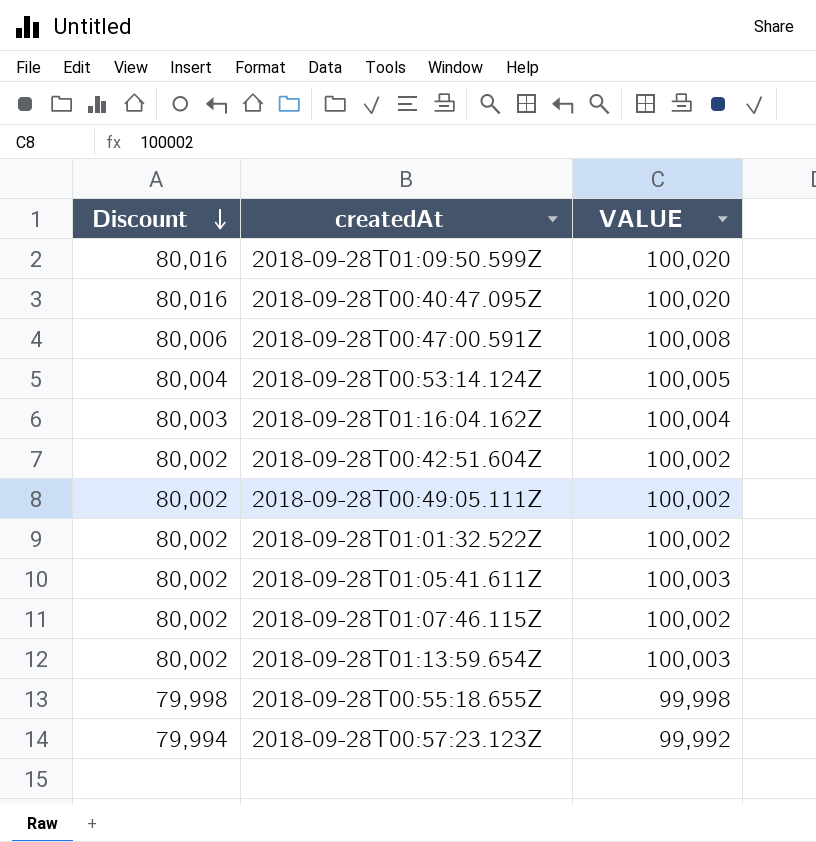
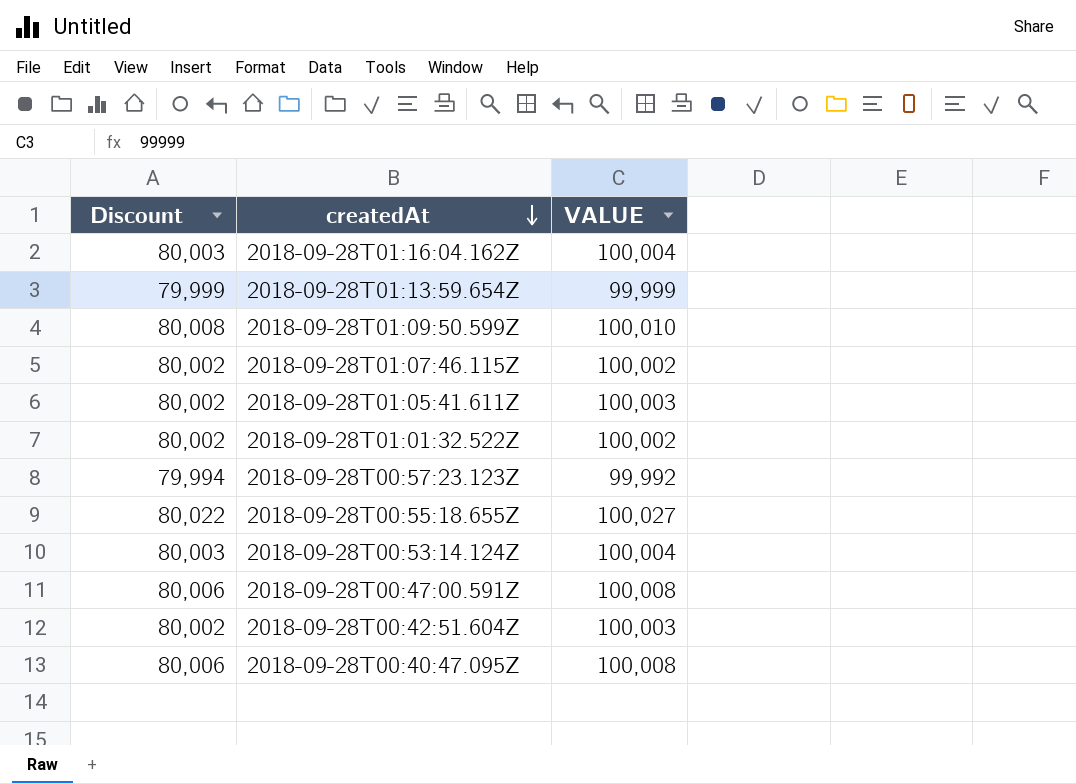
row order: Discount descending -> createdAt descending
row 2018-09-28T00:49:05.111Z: 80,002 | 100,002 -> none
2018-09-28T01:13:59.654Z | Discount: 80,002 -> 79,999
2018-09-28T01:13:59.654Z | VALUE: 100,003 -> 99,999
2018-09-28T01:09:50.599Z | Discount: 80,016 -> 80,008
2018-09-28T01:09:50.599Z | VALUE: 100,020 -> 100,010
2018-09-28T00:55:18.655Z | Discount: 79,998 -> 80,022
2018-09-28T00:55:18.655Z | VALUE: 99,998 -> 100,027
2018-09-28T00:53:14.124Z | Discount: 80,004 -> 80,003
2018-09-28T00:53:14.124Z | VALUE: 100,005 -> 100,004
2018-09-28T00:42:51.604Z | VALUE: 100,002 -> 100,003
2018-09-28T00:40:47.095Z | Discount: 80,016 -> 80,006
2018-09-28T00:40:47.095Z | VALUE: 100,020 -> 100,008

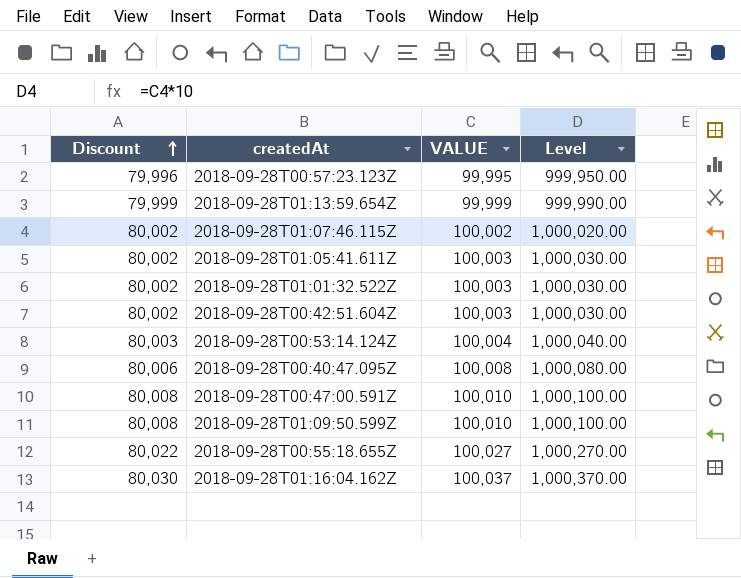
row order: createdAt descending -> Discount ascending
column Level | formula: none -> [VALUE] * 10
2018-09-28T00:57:23.123Z | Discount: 79,994 -> 79,996
2018-09-28T00:57:23.123Z | VALUE: 99,992 -> 99,995
2018-09-28T01:01:32.522Z | VALUE: 100,002 -> 100,003
2018-09-28T00:47:00.591Z | Discount: 80,006 -> 80,008
2018-09-28T00:47:00.591Z | VALUE: 100,008 -> 100,010
2018-09-28T01:16:04.162Z | Discount: 80,003 -> 80,030
2018-09-28T01:16:04.162Z | VALUE: 100,004 -> 100,037

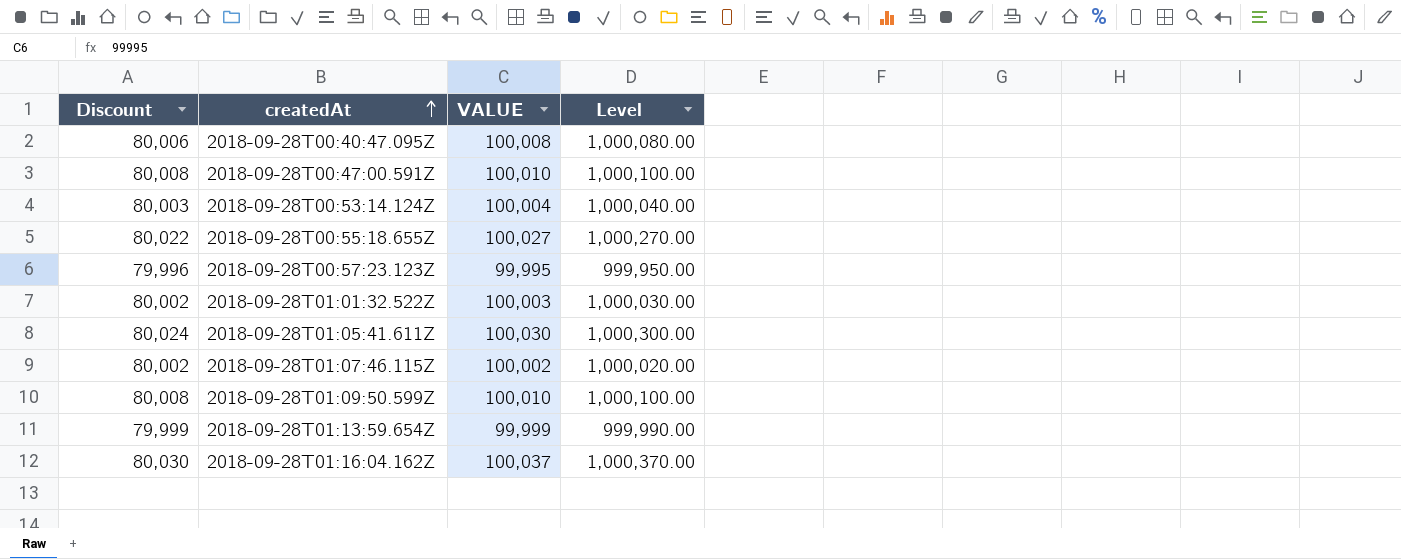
row order: Discount ascending -> createdAt ascending
row 2018-09-28T00:42:51.604Z: 80,002 | 100,003 | 1,000,030.00 -> none
2018-09-28T01:05:41.611Z | Discount: 80,002 -> 80,024
2018-09-28T01:05:41.611Z | VALUE: 100,003 -> 100,030
2018-09-28T01:05:41.611Z | Level: 1,000,030.00 -> 1,000,300.00

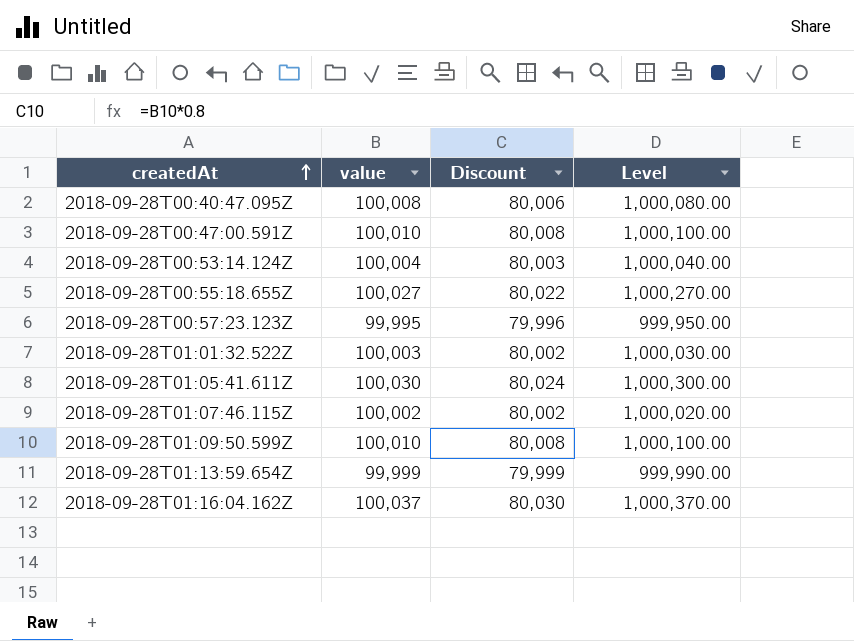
column name: VALUE -> value
column Discount | position: 1 -> 3

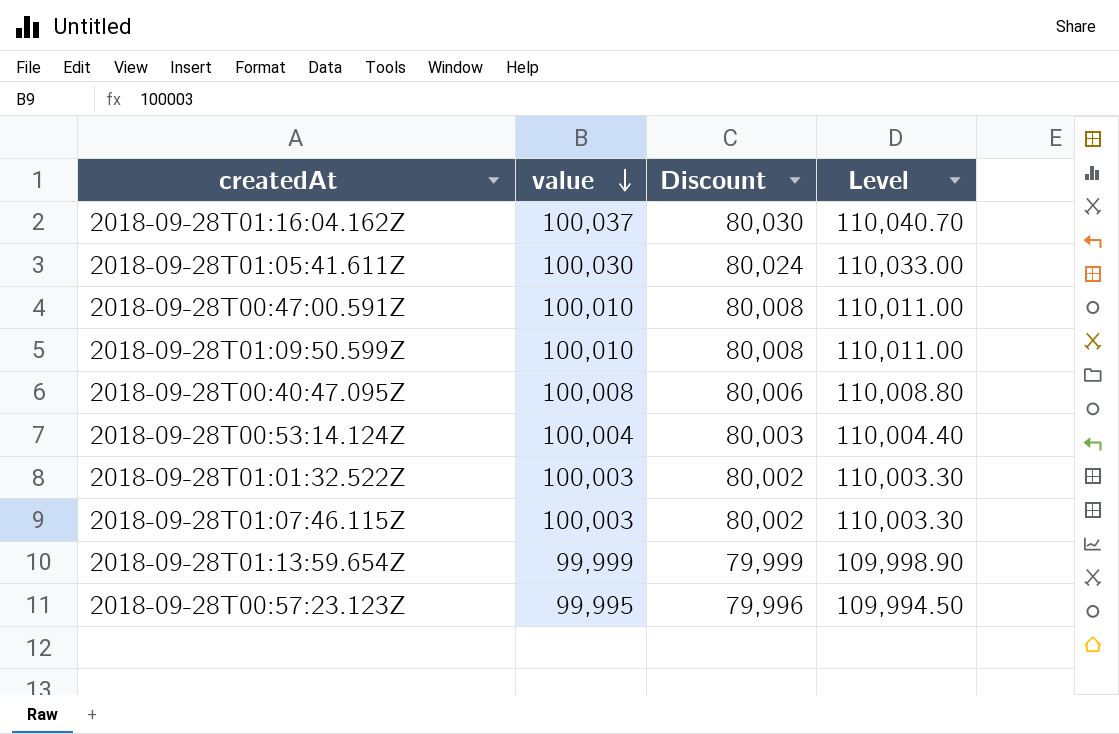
row order: createdAt ascending -> value descending
column Level | formula: [value] * 10 -> [value] * 1.1
row 2018-09-28T00:55:18.655Z: 100,027 | 80,022 | 1,000,270.00 -> none
2018-09-28T01:07:46.115Z | value: 100,002 -> 100,003

